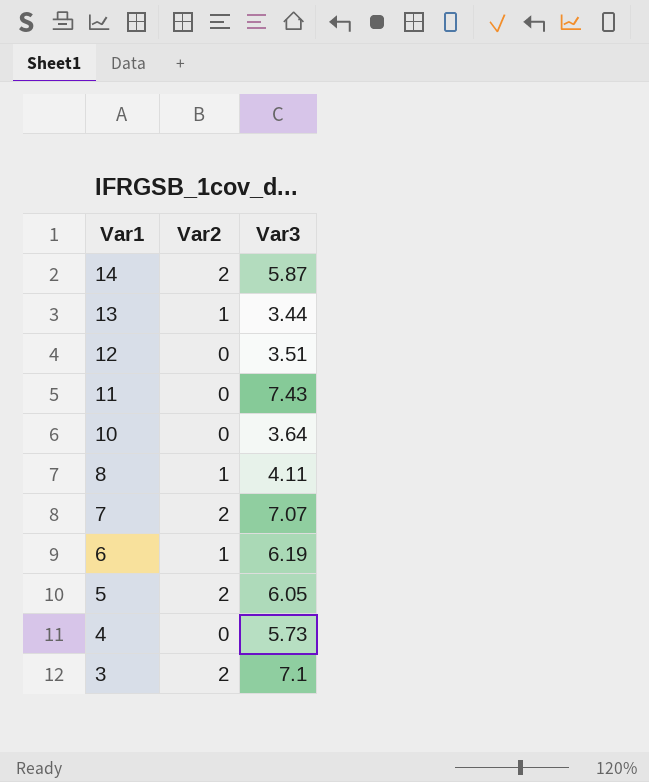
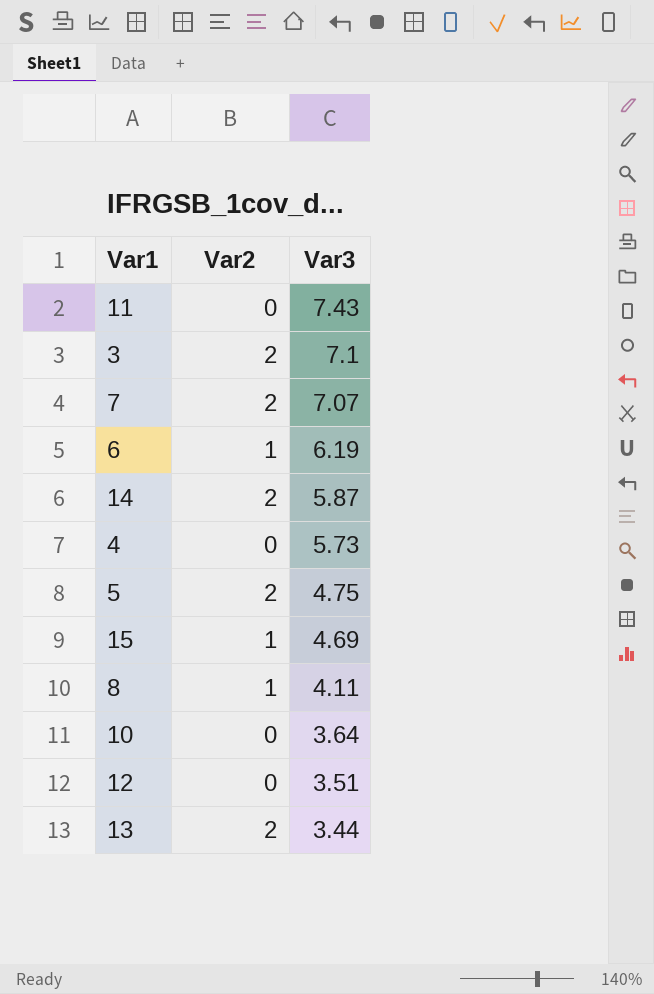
row order: Var1 descending -> Var3 descending
5 | Var3: 6.05 -> 4.75
row 15: none -> 1 | 4.69
13 | Var2: 1 -> 2

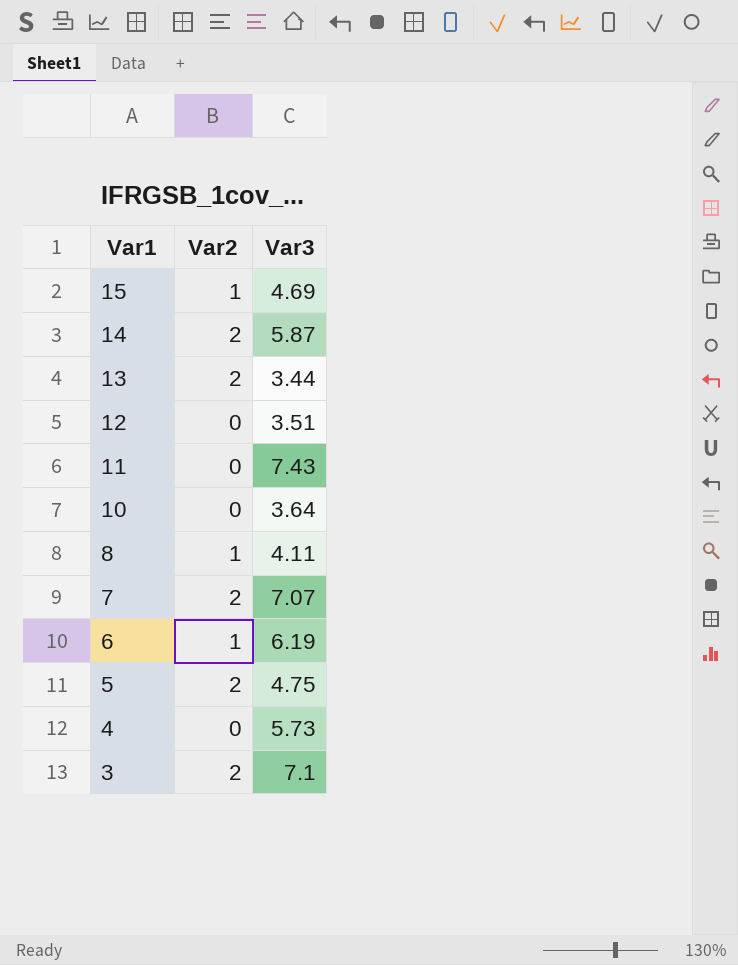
row order: Var3 descending -> Var1 descending

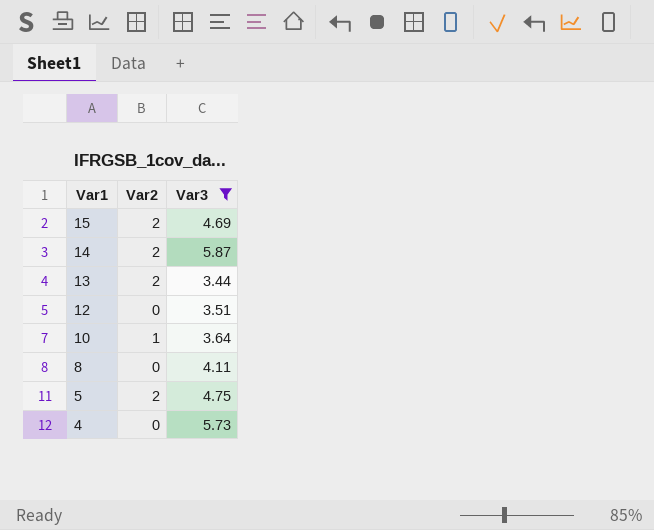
filter: none -> Var3 <= 5.87
15 | Var2: 1 -> 2
10 | Var2: 0 -> 1
8 | Var2: 1 -> 0

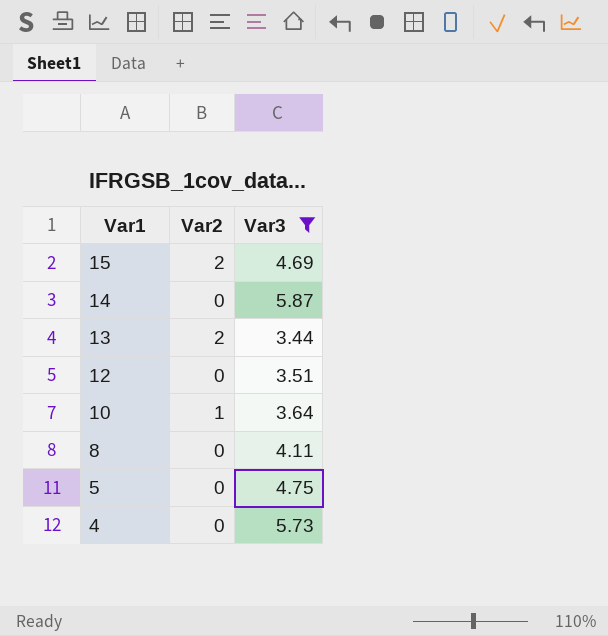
14 | Var2: 2 -> 0
5 | Var2: 2 -> 0

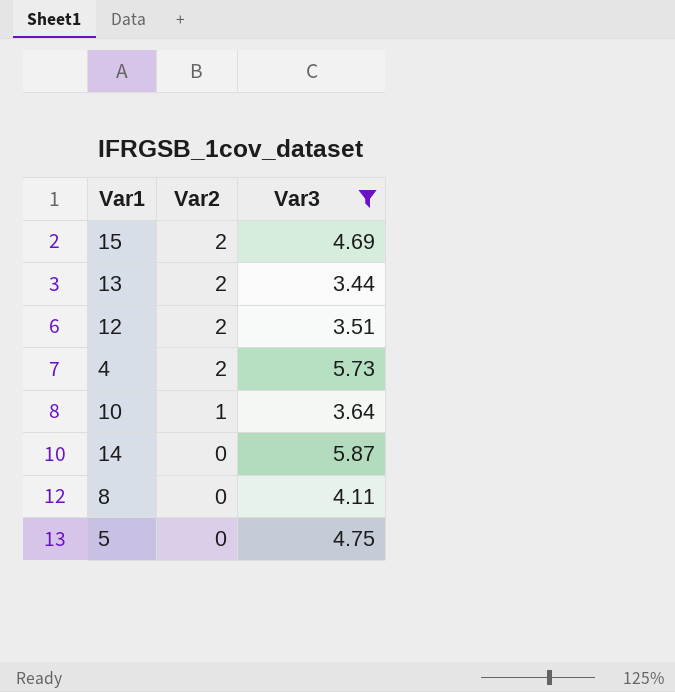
row order: Var1 descending -> Var2 descending
12 | Var2: 0 -> 2
4 | Var2: 0 -> 2

